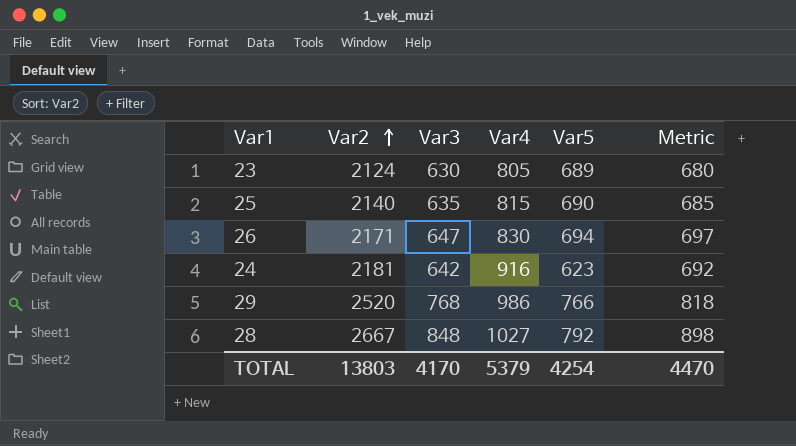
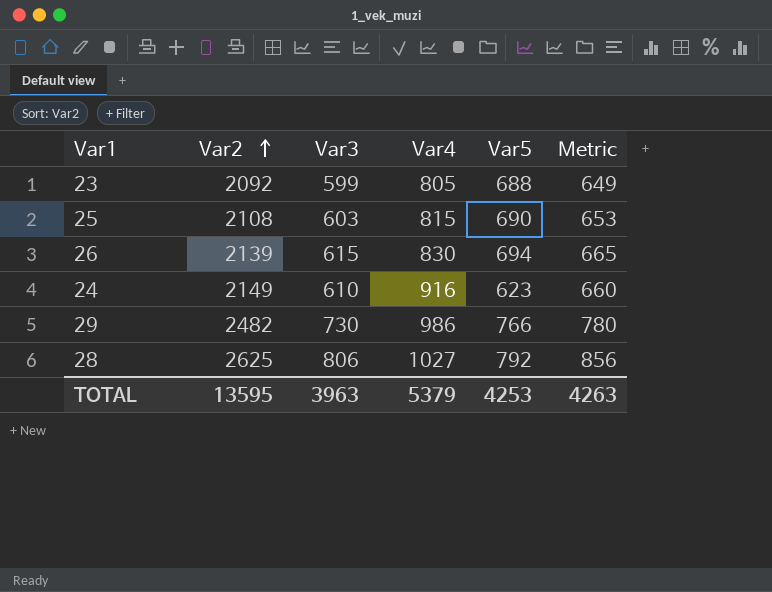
23 | Var2: 2124 -> 2092
23 | Var3: 630 -> 599
23 | Var5: 689 -> 688
23 | Metric: 680 -> 649
25 | Var2: 2140 -> 2108
25 | Var3: 635 -> 603
25 | Metric: 685 -> 653
26 | Var2: 2171 -> 2139
26 | Var3: 647 -> 615
26 | Metric: 697 -> 665
24 | Var2: 2181 -> 2149
24 | Var3: 642 -> 610
24 | Metric: 692 -> 660
29 | Var2: 2520 -> 2482
29 | Var3: 768 -> 730
29 | Metric: 818 -> 780
28 | Var2: 2667 -> 2625
28 | Var3: 848 -> 806
28 | Metric: 898 -> 856
TOTAL | Var2: 13803 -> 13595
TOTAL | Var3: 4170 -> 3963
TOTAL | Var5: 4254 -> 4253
TOTAL | Metric: 4470 -> 4263

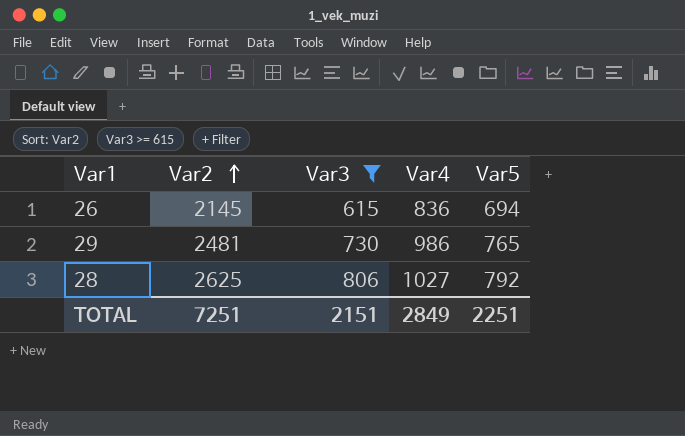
filter: none -> Var3 >= 615
column Metric | formula: [Var3] + 50 -> none
26 | Var2: 2139 -> 2145
26 | Var4: 830 -> 836
29 | Var2: 2482 -> 2481
29 | Var5: 766 -> 765
TOTAL | Var2: 13595 -> 7251
TOTAL | Var3: 3963 -> 2151
TOTAL | Var4: 5379 -> 2849
TOTAL | Var5: 4253 -> 2251

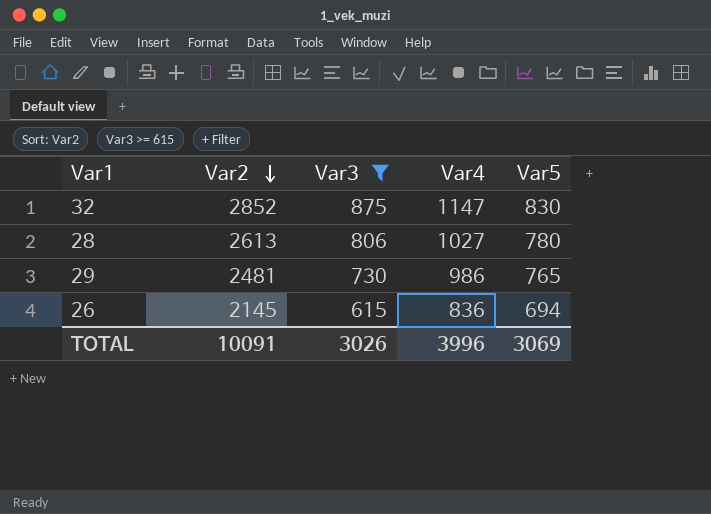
row order: Var2 ascending -> Var2 descending
row 32: none -> 2852 | 875 | 1147 | 830
28 | Var2: 2625 -> 2613
28 | Var5: 792 -> 780
TOTAL | Var2: 7251 -> 10091
TOTAL | Var3: 2151 -> 3026
TOTAL | Var4: 2849 -> 3996
TOTAL | Var5: 2251 -> 3069

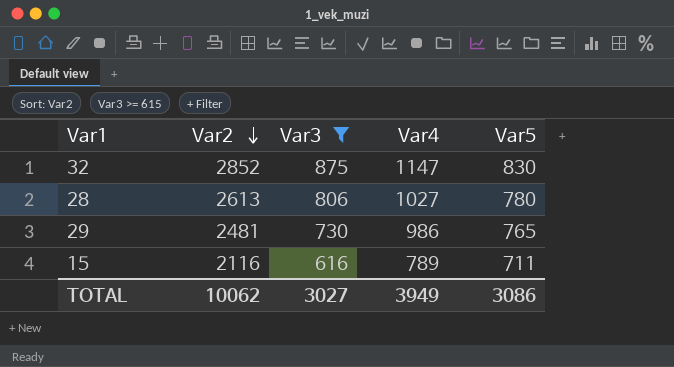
row 26: 2145 | 615 | 836 | 694 -> none
row 15: none -> 2116 | 616 | 789 | 711
TOTAL | Var2: 10091 -> 10062
TOTAL | Var3: 3026 -> 3027
TOTAL | Var4: 3996 -> 3949
TOTAL | Var5: 3069 -> 3086

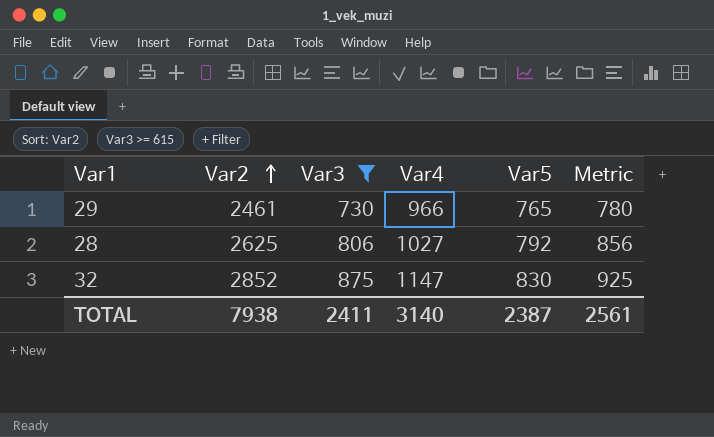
row order: Var2 descending -> Var2 ascending
column Metric | formula: none -> [Var3] + 50
row 15: 2116 | 616 | 789 | 711 -> none
29 | Var2: 2481 -> 2461
29 | Var4: 986 -> 966
28 | Var2: 2613 -> 2625
28 | Var5: 780 -> 792
TOTAL | Var2: 10062 -> 7938
TOTAL | Var3: 3027 -> 2411
TOTAL | Var4: 3949 -> 3140
TOTAL | Var5: 3086 -> 2387

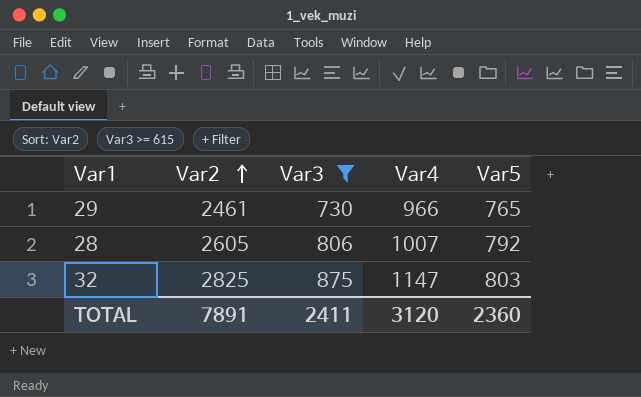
column Metric | formula: [Var3] + 50 -> none
28 | Var2: 2625 -> 2605
28 | Var4: 1027 -> 1007
32 | Var2: 2852 -> 2825
32 | Var5: 830 -> 803
TOTAL | Var2: 7938 -> 7891
TOTAL | Var4: 3140 -> 3120
TOTAL | Var5: 2387 -> 2360

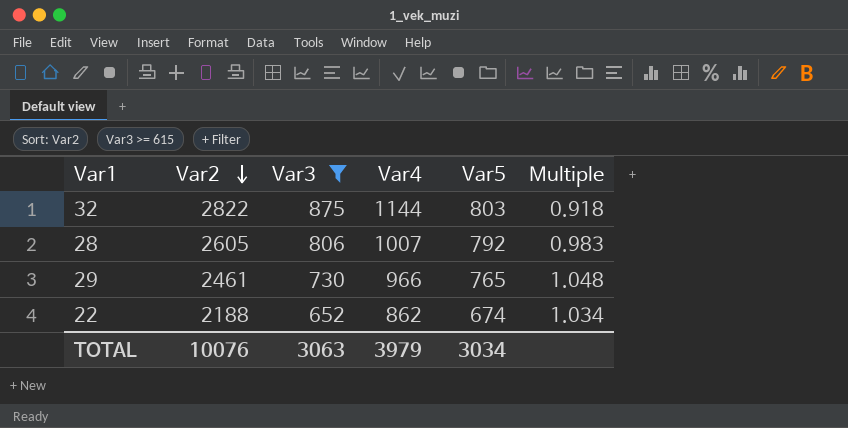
row order: Var2 ascending -> Var2 descending
column Multiple | formula: none -> [Var5] / [Var3]
32 | Var2: 2825 -> 2822
32 | Var4: 1147 -> 1144
row 22: none -> 2188 | 652 | 862 | 674 | 1.034
TOTAL | Var2: 7891 -> 10076
TOTAL | Var3: 2411 -> 3063
TOTAL | Var4: 3120 -> 3979
TOTAL | Var5: 2360 -> 3034

